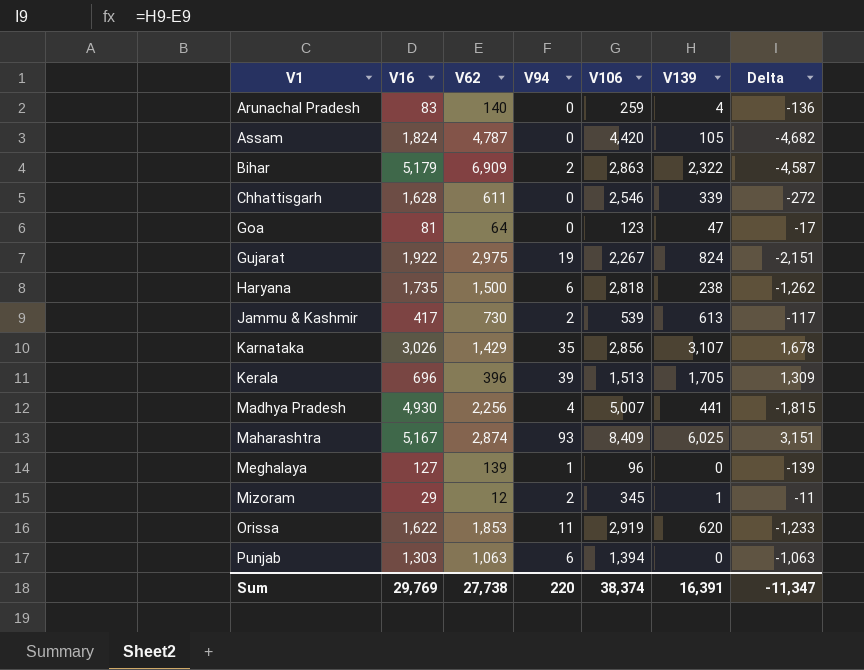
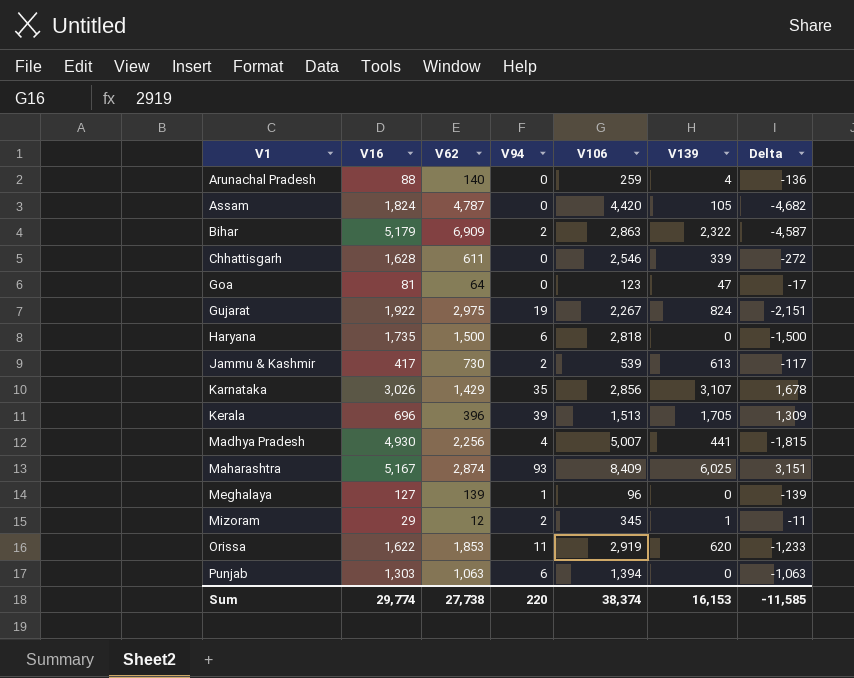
Arunachal Pradesh | V16: 83 -> 88
Haryana | V139: 238 -> 0
Haryana | Delta: -1,262 -> -1,500
Sum | V16: 29,769 -> 29,774
Sum | V139: 16,391 -> 16,153
Sum | Delta: -11,347 -> -11,585

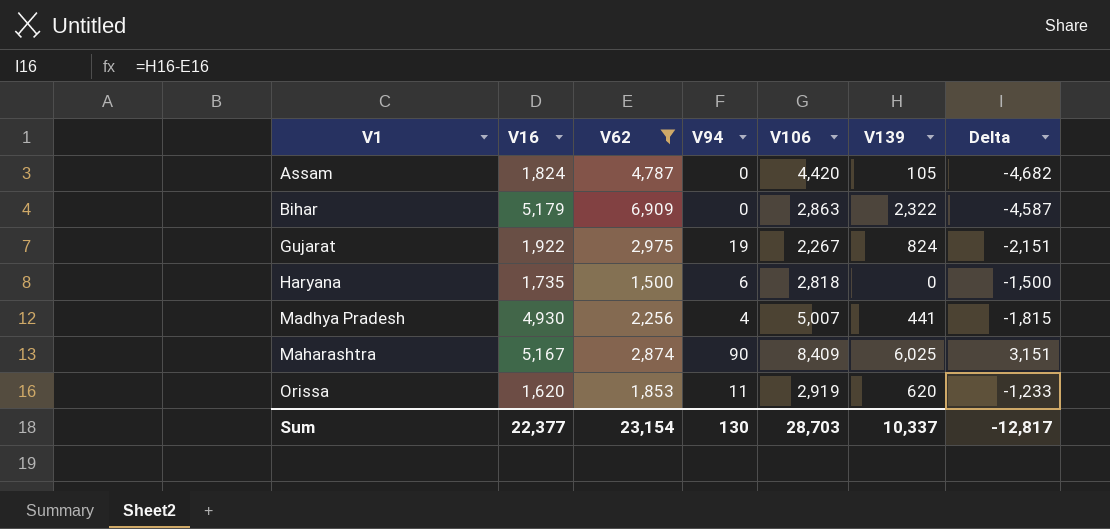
filter: none -> V62 >= 1,500
Bihar | V94: 2 -> 0
Maharashtra | V94: 93 -> 90
Orissa | V16: 1,622 -> 1,620
Sum | V16: 29,774 -> 22,377
Sum | V62: 27,738 -> 23,154
Sum | V94: 220 -> 130
Sum | V106: 38,374 -> 28,703
Sum | V139: 16,153 -> 10,337
Sum | Delta: -11,585 -> -12,817

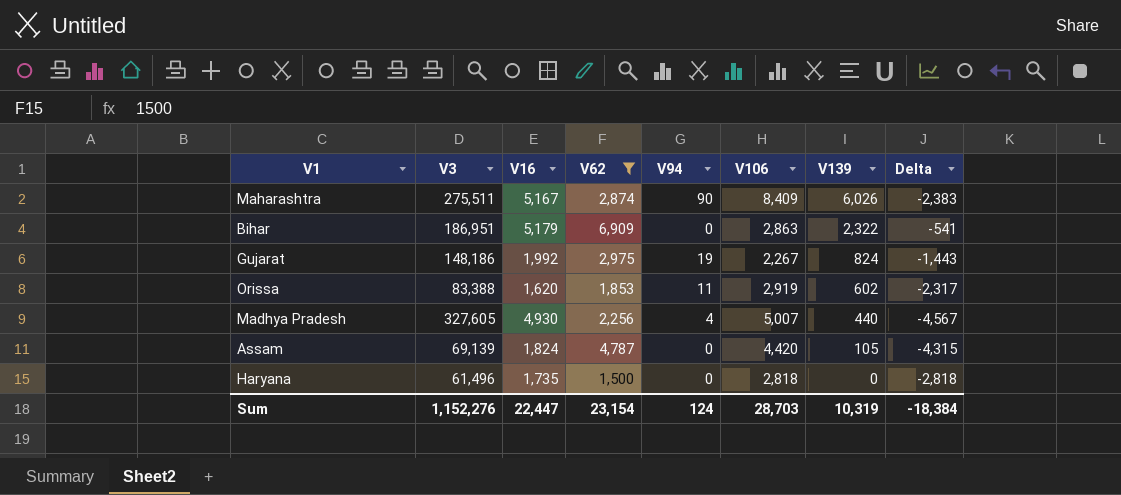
row order: V1 ascending -> V139 descending
column V3 | position: none -> 2
column Delta | formula: [V139] - [V62] -> [V139] - [V106]
Maharashtra | V139: 6,025 -> 6,026
Gujarat | V16: 1,922 -> 1,992
Orissa | V139: 620 -> 602
Madhya Pradesh | V139: 441 -> 440
Haryana | V94: 6 -> 0
Sum | V16: 22,377 -> 22,447
Sum | V94: 130 -> 124
Sum | V139: 10,337 -> 10,319
Sum | Delta: -12,817 -> -18,384

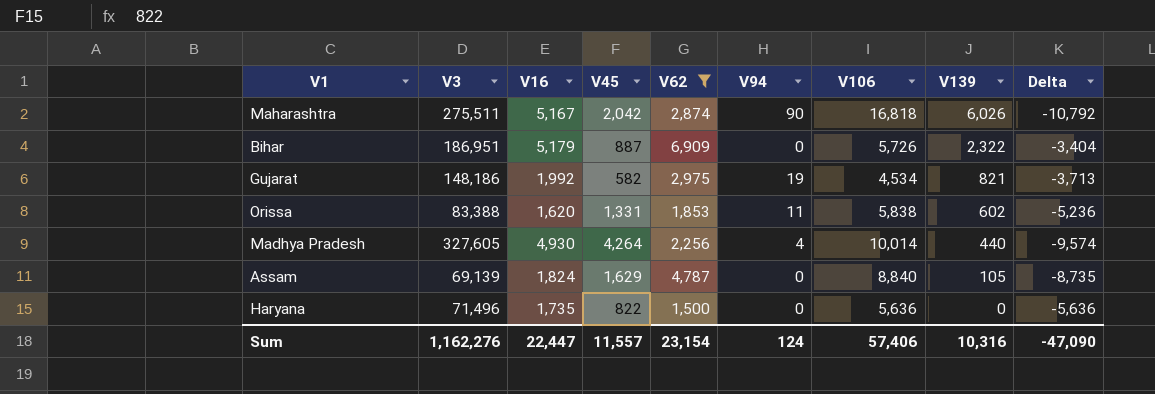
column V45 | position: none -> 4
Maharashtra | V106: 8,409 -> 16,818
Maharashtra | Delta: -2,383 -> -10,792
Bihar | V106: 2,863 -> 5,726
Bihar | Delta: -541 -> -3,404
Gujarat | V106: 2,267 -> 4,534
Gujarat | V139: 824 -> 821
Gujarat | Delta: -1,443 -> -3,713
Orissa | V106: 2,919 -> 5,838
Orissa | Delta: -2,317 -> -5,236
Madhya Pradesh | V106: 5,007 -> 10,014
Madhya Pradesh | Delta: -4,567 -> -9,574
Assam | V106: 4,420 -> 8,840
Assam | Delta: -4,315 -> -8,735
Haryana | V3: 61,496 -> 71,496
Haryana | V106: 2,818 -> 5,636
Haryana | Delta: -2,818 -> -5,636
Sum | V3: 1,152,276 -> 1,162,276
Sum | V106: 28,703 -> 57,406
Sum | V139: 10,319 -> 10,316
Sum | Delta: -18,384 -> -47,090

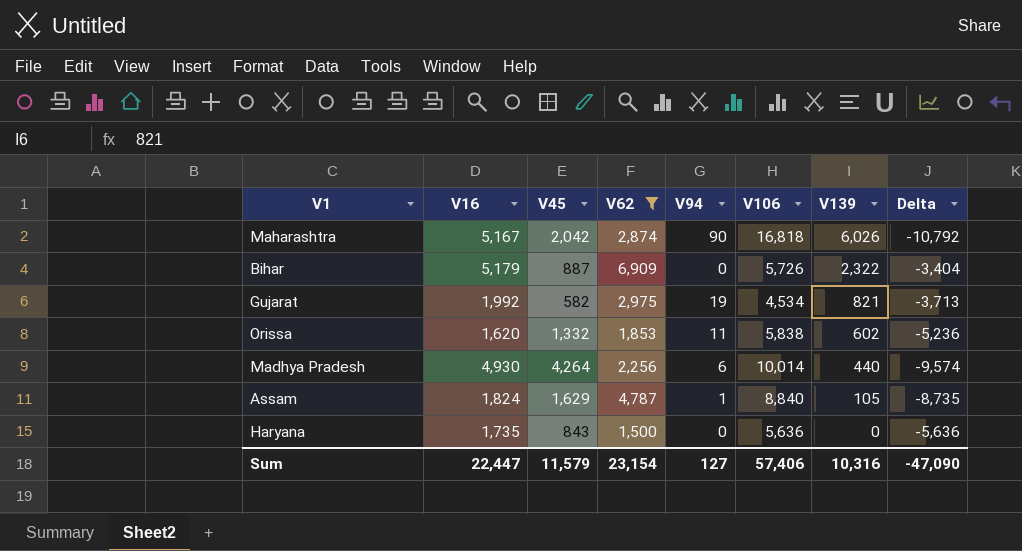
column V3 | position: 2 -> none
Orissa | V45: 1,331 -> 1,332
Madhya Pradesh | V94: 4 -> 6
Assam | V94: 0 -> 1
Haryana | V45: 822 -> 843
Sum | V45: 11,557 -> 11,579
Sum | V94: 124 -> 127

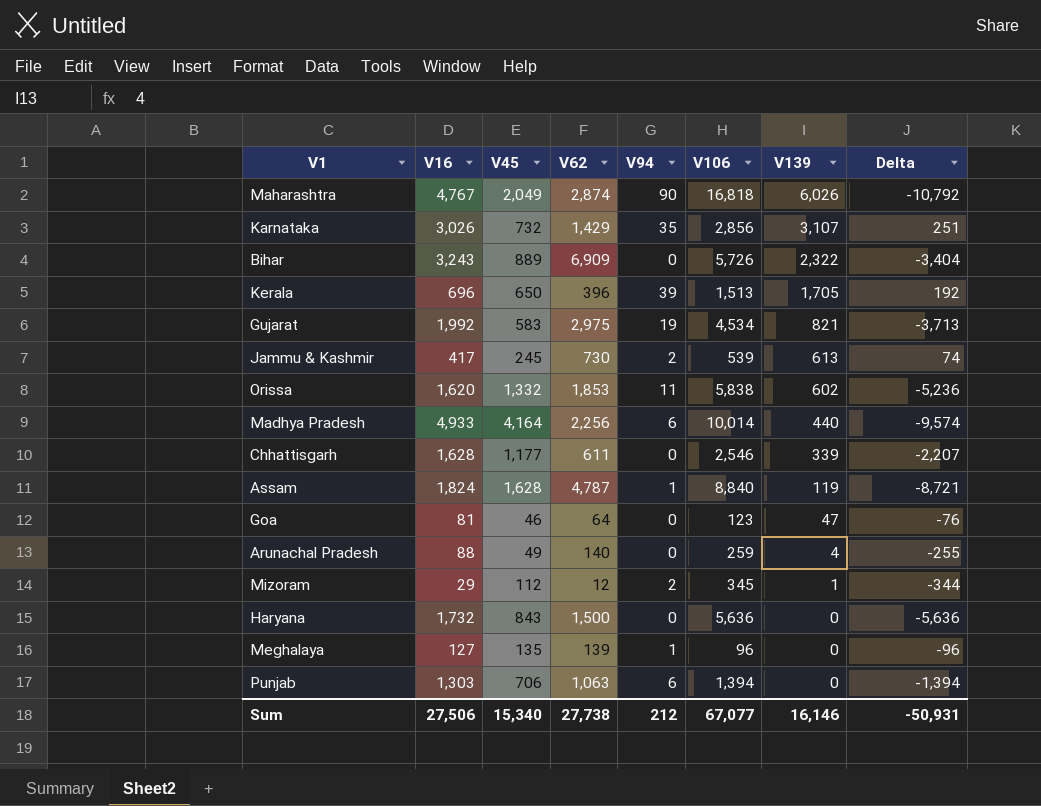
filter: V62 >= 1,500 -> none
Maharashtra | V16: 5,167 -> 4,767
Maharashtra | V45: 2,042 -> 2,049
Bihar | V16: 5,179 -> 3,243
Bihar | V45: 887 -> 889
Gujarat | V45: 582 -> 583
Madhya Pradesh | V16: 4,930 -> 4,933
Madhya Pradesh | V45: 4,264 -> 4,164
Assam | V45: 1,629 -> 1,628
Assam | V139: 105 -> 119
Assam | Delta: -8,735 -> -8,721
Haryana | V16: 1,735 -> 1,732
Sum | V16: 22,447 -> 27,506
Sum | V45: 11,579 -> 15,340
Sum | V62: 23,154 -> 27,738
Sum | V94: 127 -> 212
Sum | V106: 57,406 -> 67,077
Sum | V139: 10,316 -> 16,146
Sum | Delta: -47,090 -> -50,931

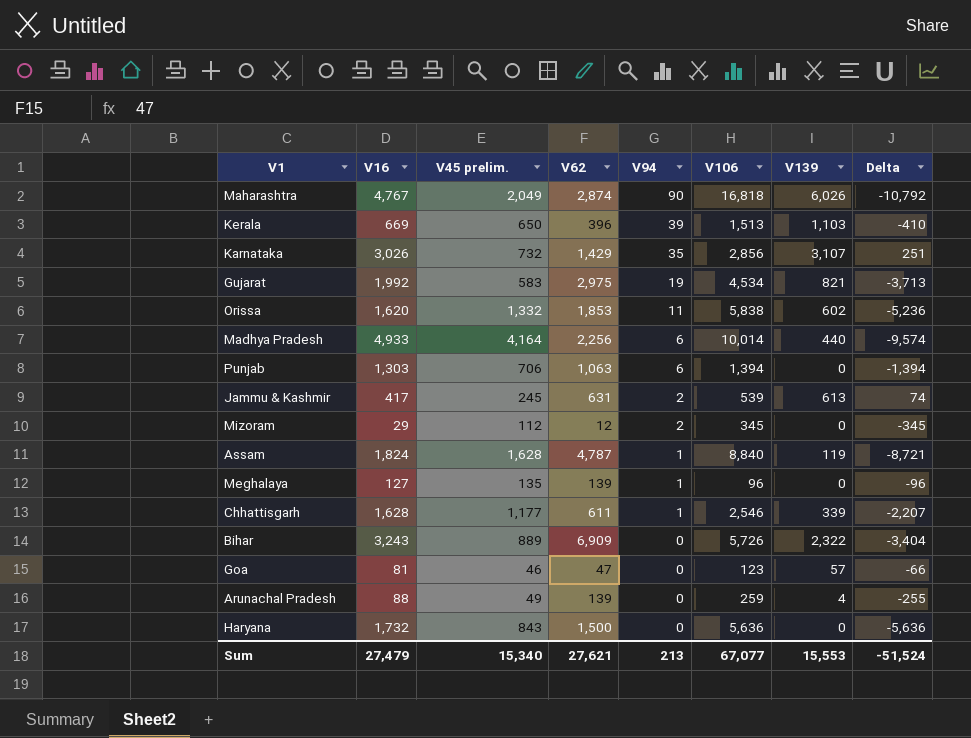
row order: V139 descending -> V94 descending
column name: V45 -> V45 prelim.
Kerala | V16: 696 -> 669
Kerala | V139: 1,705 -> 1,103
Kerala | Delta: 192 -> -410
Jammu & Kashmir | V62: 730 -> 631
Mizoram | V139: 1 -> 0
Mizoram | Delta: -344 -> -345
Chhattisgarh | V94: 0 -> 1
Goa | V62: 64 -> 47
Goa | V139: 47 -> 57
Goa | Delta: -76 -> -66
Arunachal Pradesh | V62: 140 -> 139
Sum | V16: 27,506 -> 27,479
Sum | V62: 27,738 -> 27,621
Sum | V94: 212 -> 213
Sum | V139: 16,146 -> 15,553
Sum | Delta: -50,931 -> -51,524

